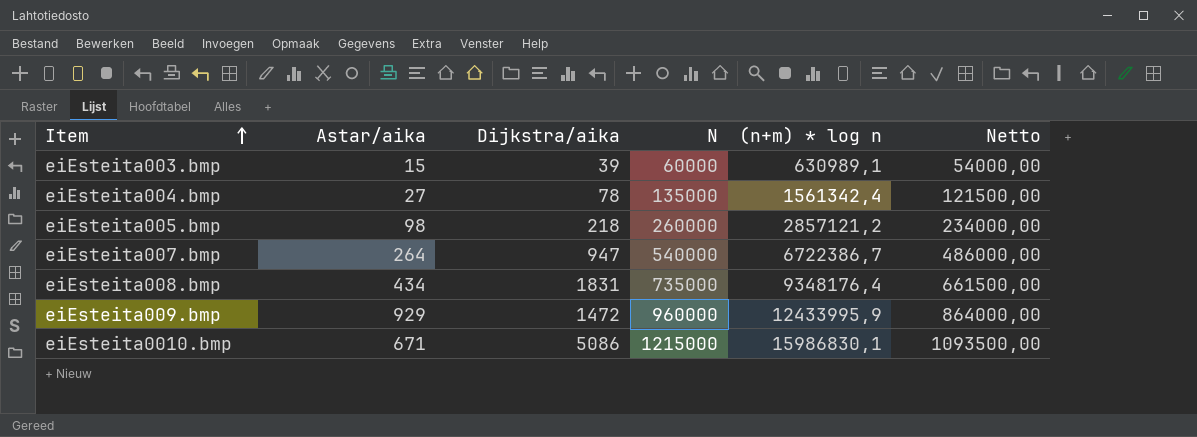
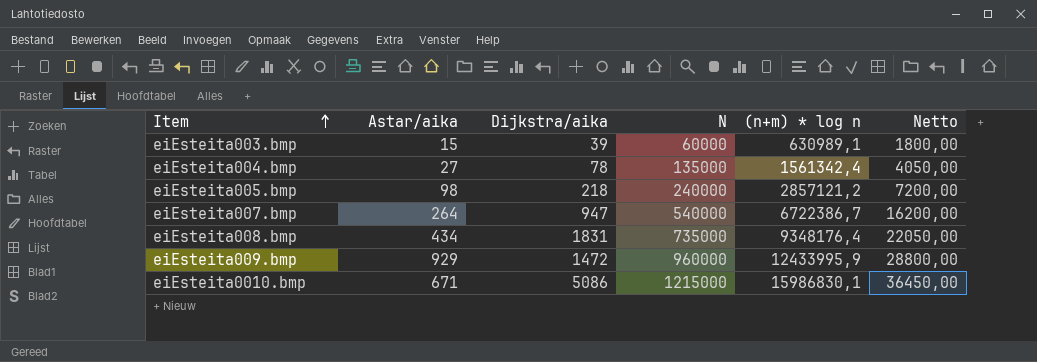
column Netto | formula: [N] * 0,9 -> [N] * 0,03
eiEsteita005.bmp | N: 260000 -> 240000

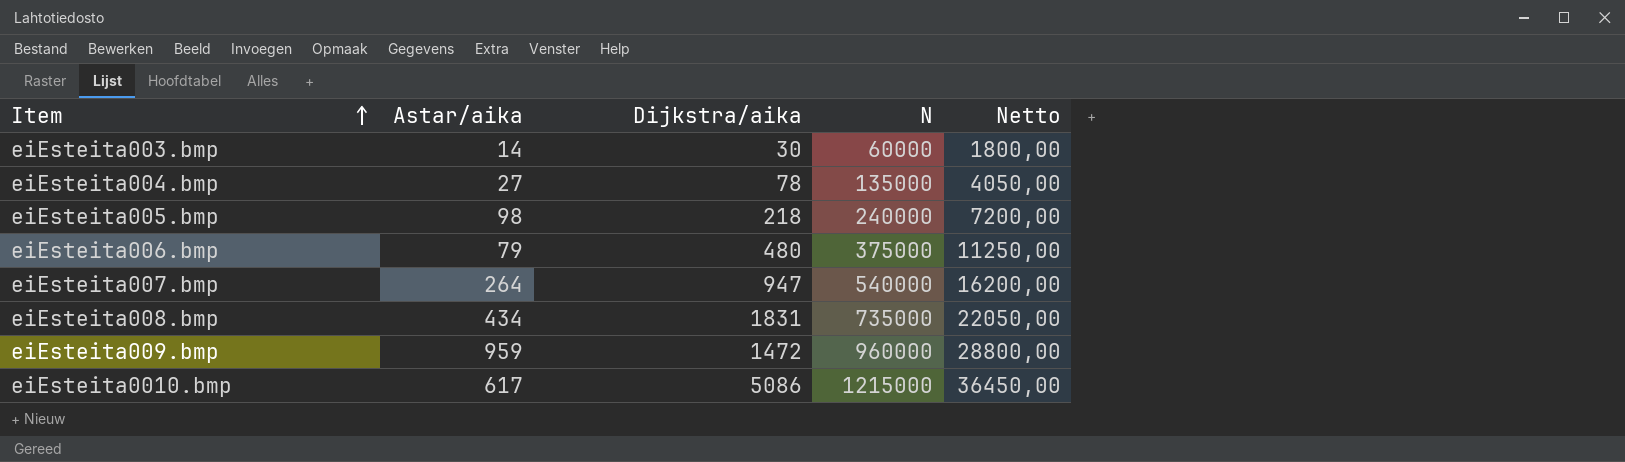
column (n+m) * log n | position: 5 -> none
eiEsteita003.bmp | Astar/aika: 15 -> 14
eiEsteita003.bmp | Dijkstra/aika: 39 -> 30
row eiEsteita006.bmp: none -> 79 | 480 | 375000 | 11250,00
eiEsteita009.bmp | Astar/aika: 929 -> 959
eiEsteita0010.bmp | Astar/aika: 671 -> 617

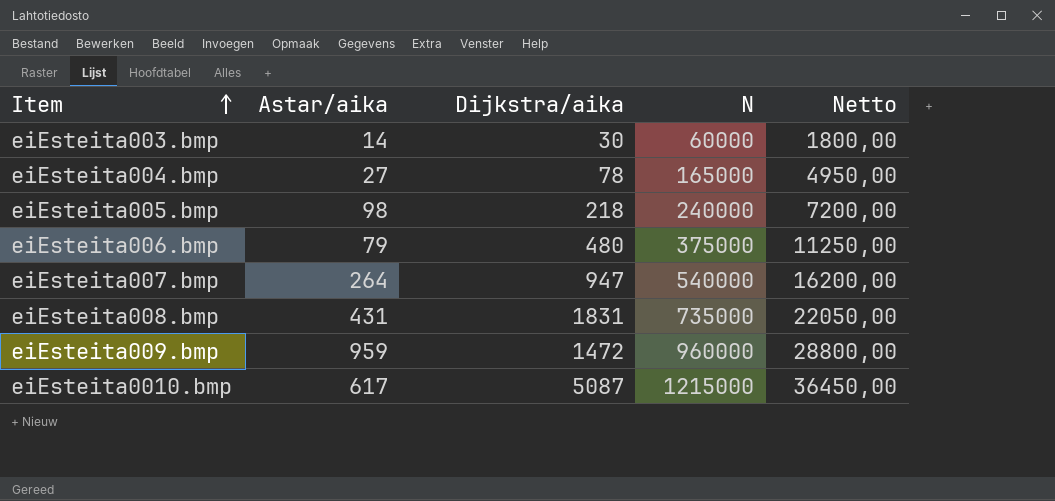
eiEsteita004.bmp | N: 135000 -> 165000
eiEsteita004.bmp | Netto: 4050,00 -> 4950,00
eiEsteita008.bmp | Astar/aika: 434 -> 431
eiEsteita0010.bmp | Dijkstra/aika: 5086 -> 5087

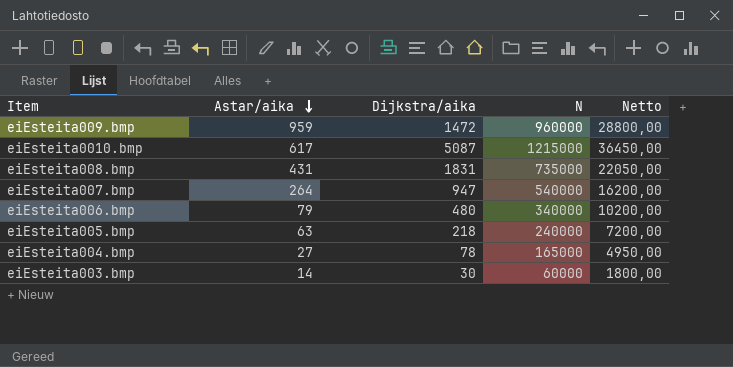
row order: Item ascending -> Astar/aika descending
eiEsteita006.bmp | N: 375000 -> 340000
eiEsteita006.bmp | Netto: 11250,00 -> 10200,00
eiEsteita005.bmp | Astar/aika: 98 -> 63

